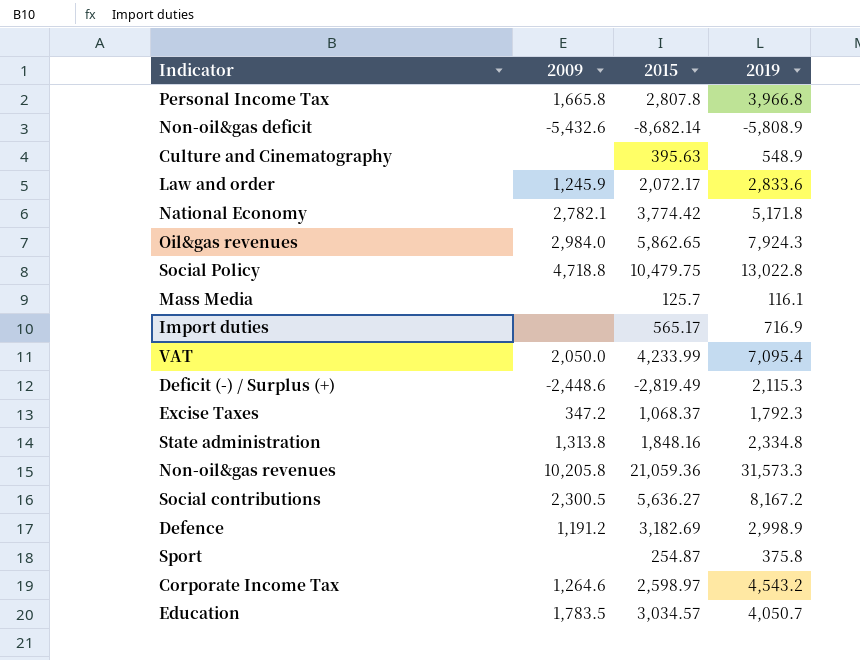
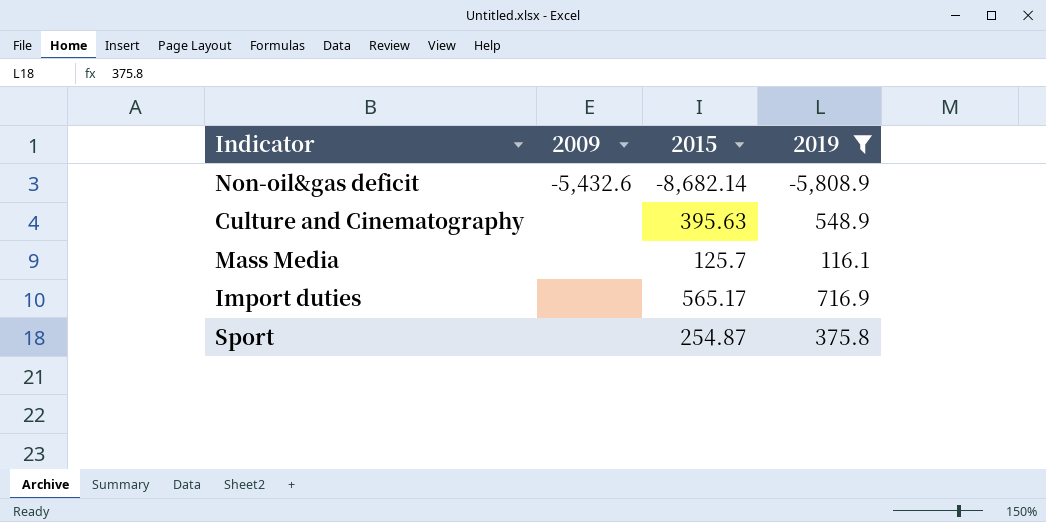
filter: none -> 2019 <= 716.9

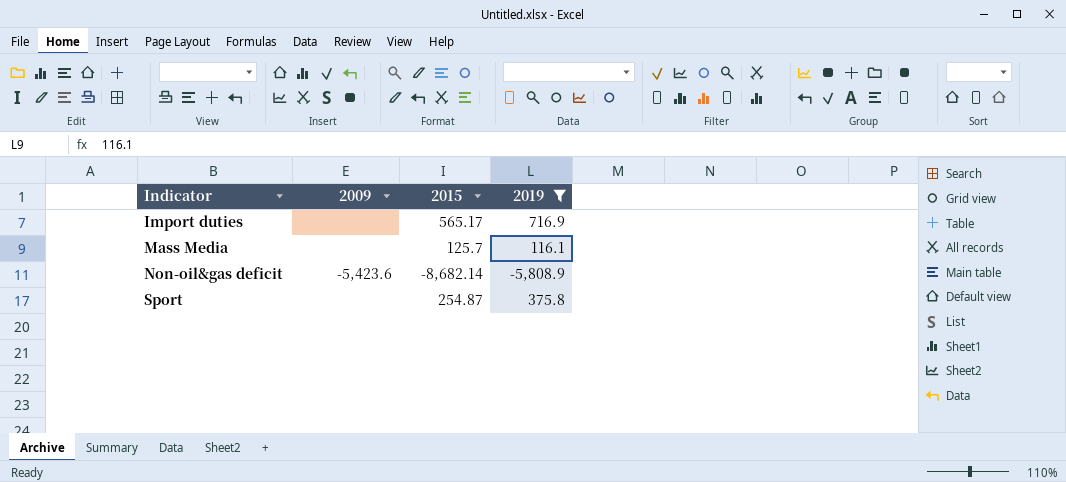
row order: none -> Indicator ascending
row Culture and Cinematography: none | 395.63 | 548.9 -> none
Non-oil&gas deficit | 2009: -5,432.6 -> -5,423.6

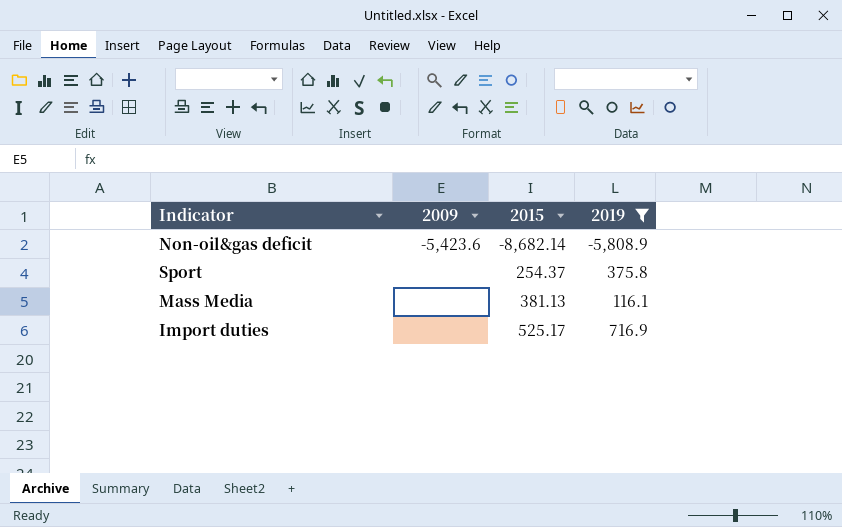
row order: Indicator ascending -> 2015 ascending
Sport | 2015: 254.87 -> 254.37
Mass Media | 2015: 125.7 -> 381.13
Import duties | 2015: 565.17 -> 525.17

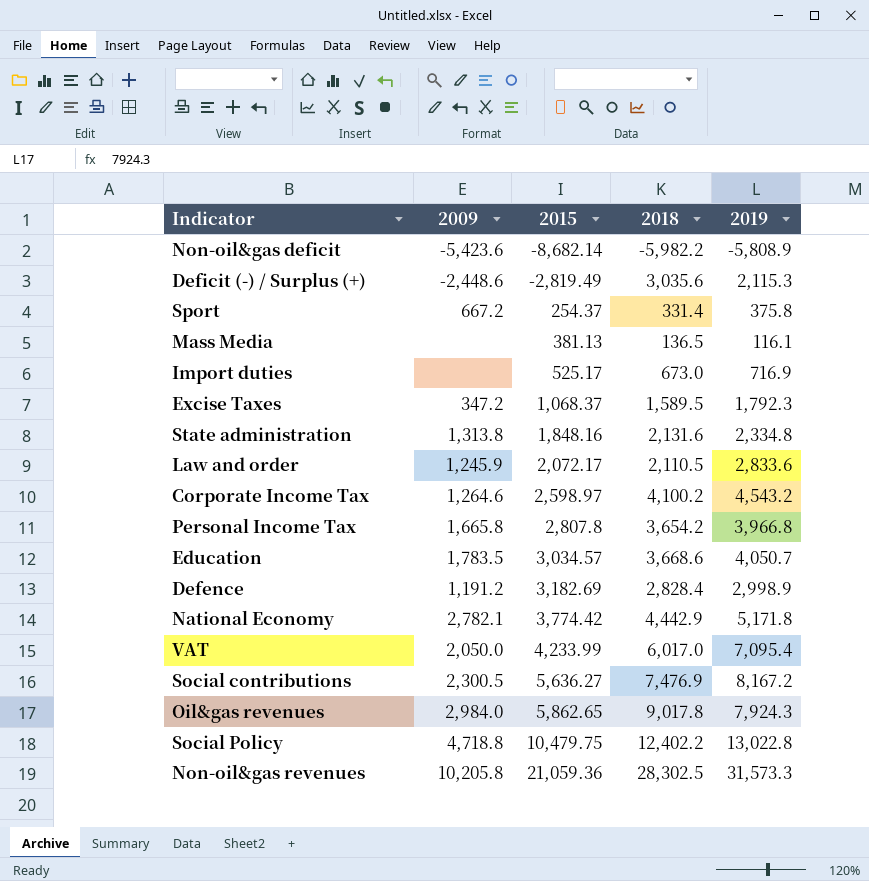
filter: 2019 <= 716.9 -> none
column 2018 | position: none -> 4
Sport | 2009: none -> 667.2

